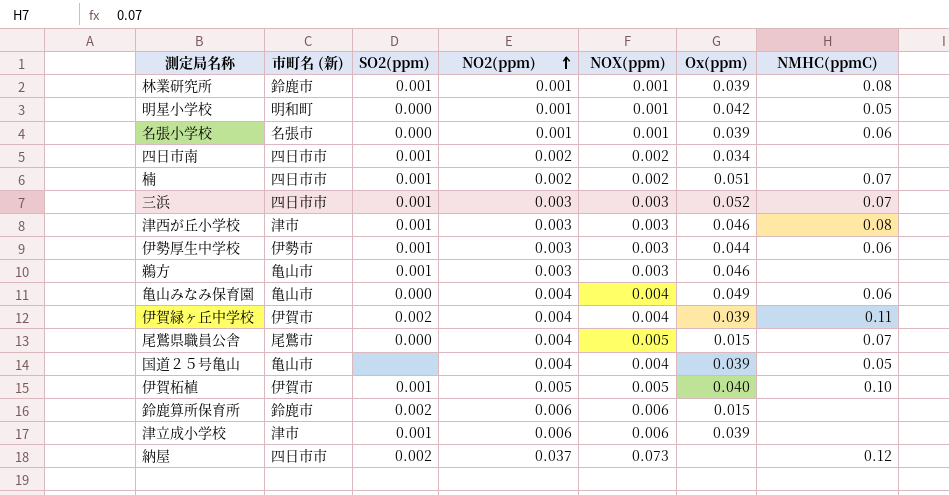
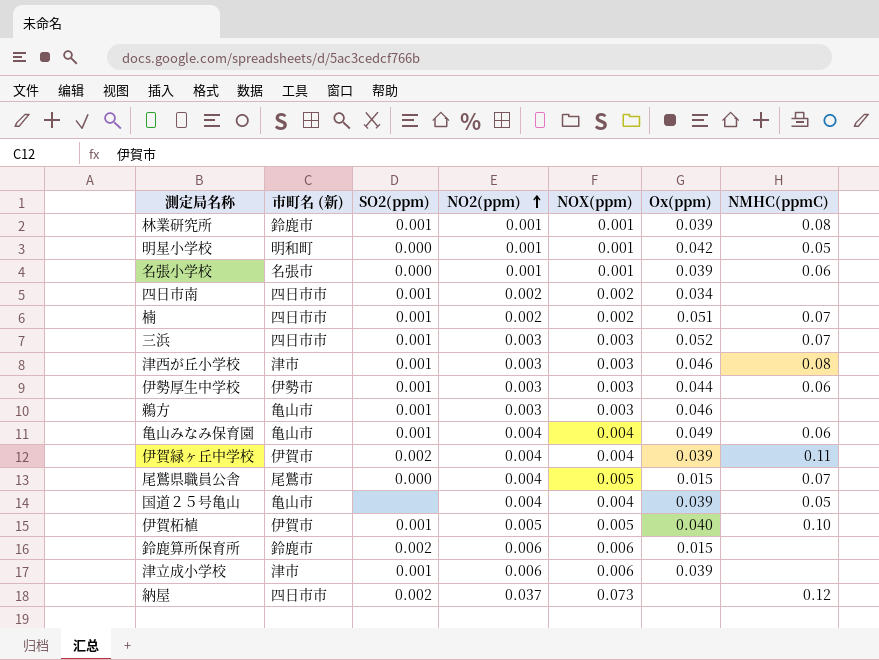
亀山みなみ保育園 | SO2(ppm): 0.000 -> 0.001

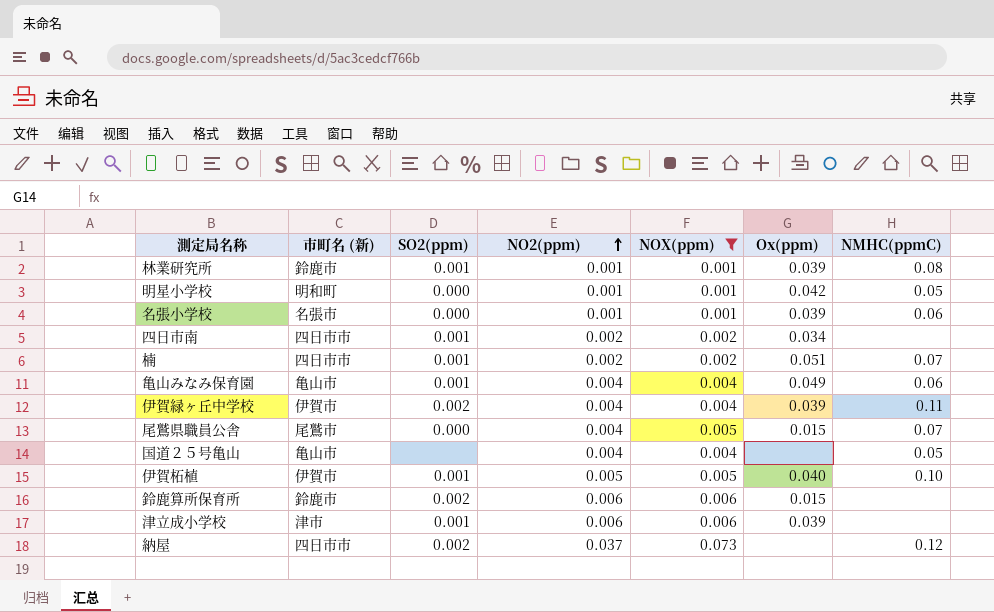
filter: none -> NOX(ppm) != 0.003
国道２５号亀山 | Ox(ppm): 0.039 -> none

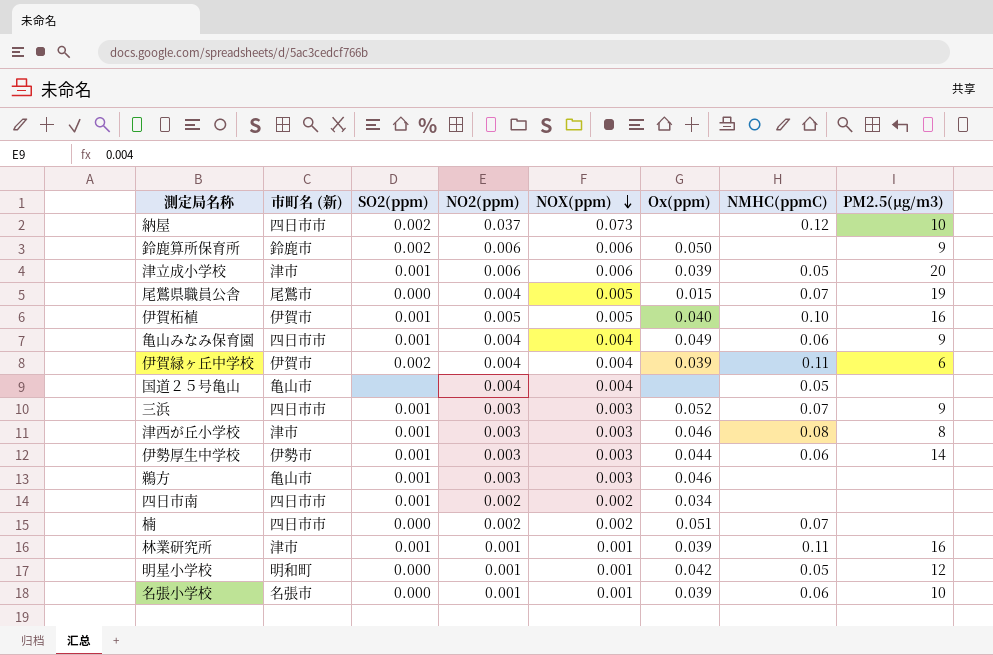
filter: NOX(ppm) != 0.003 -> none
row order: NO2(ppm) ascending -> NOX(ppm) descending
column PM2.5(μg/m3) | position: none -> 8
鈴鹿算所保育所 | Ox(ppm): 0.015 -> 0.050
津立成小学校 | NMHC(ppmC): none -> 0.05
亀山みなみ保育園 | 市町名 (新): 亀山市 -> 四日市市
楠 | SO2(ppm): 0.001 -> 0.000
林業研究所 | 市町名 (新): 鈴鹿市 -> 津市
林業研究所 | NMHC(ppmC): 0.08 -> 0.11

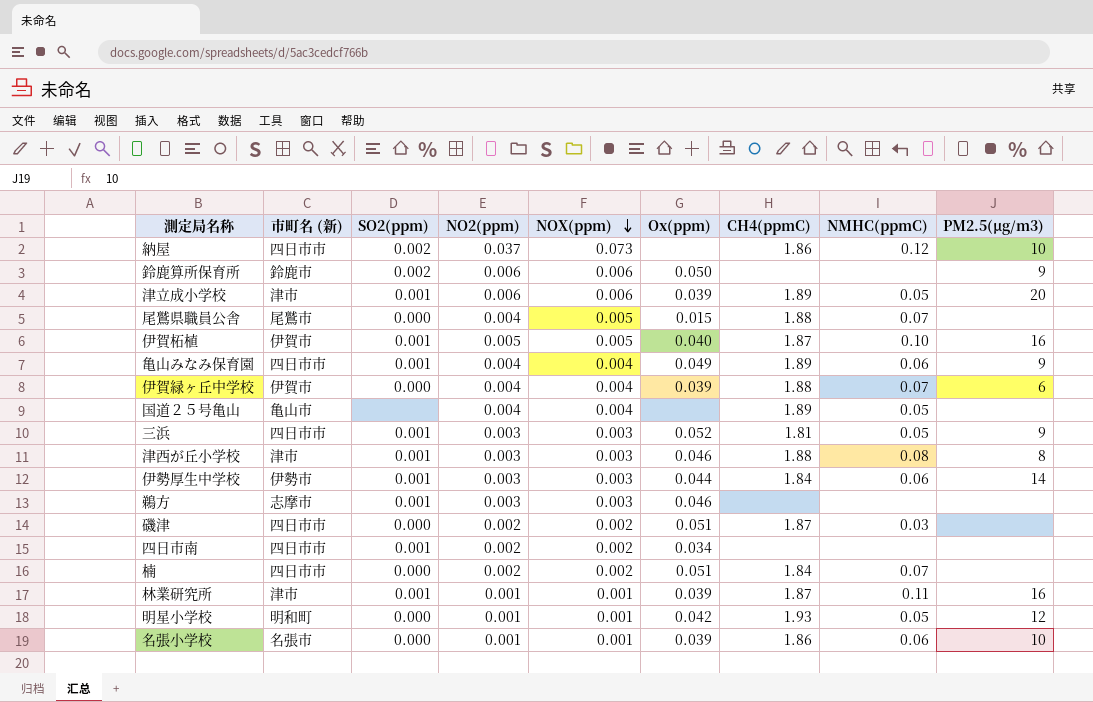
column CH4(ppmC) | position: none -> 7
尾鷲県職員公舎 | PM2.5(μg/m3): 19 -> none
伊賀緑ヶ丘中学校 | SO2(ppm): 0.002 -> 0.000
伊賀緑ヶ丘中学校 | NMHC(ppmC): 0.11 -> 0.07
三浜 | NMHC(ppmC): 0.07 -> 0.05
鵜方 | 市町名 (新): 亀山市 -> 志摩市
row 磯津: none -> 四日市市 | 0.000 | 0.002 | 0.002 | 0.051 | 1.87 | 0.03 | none

